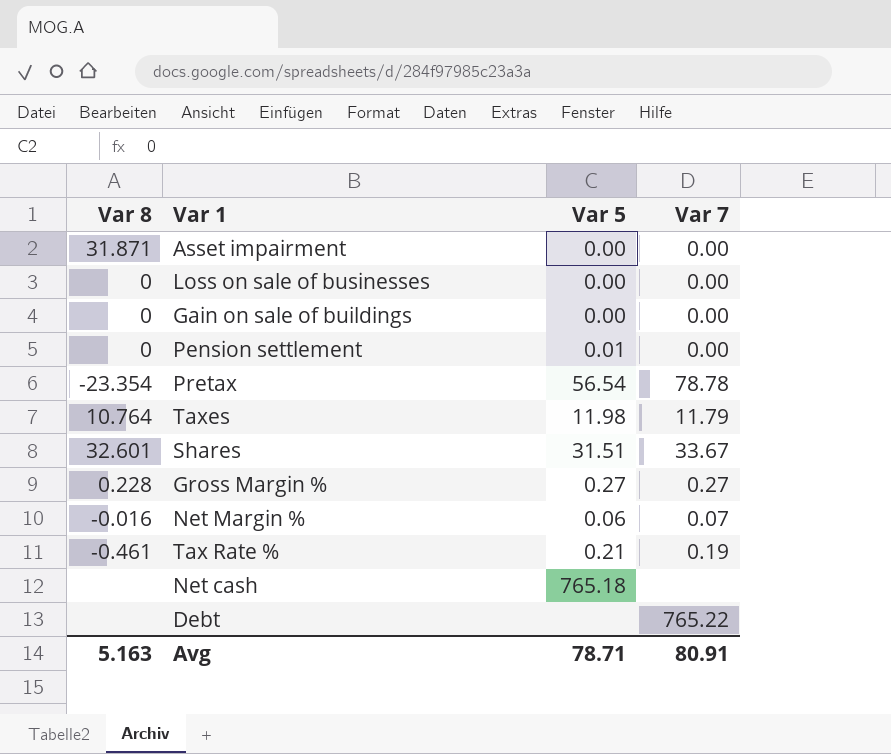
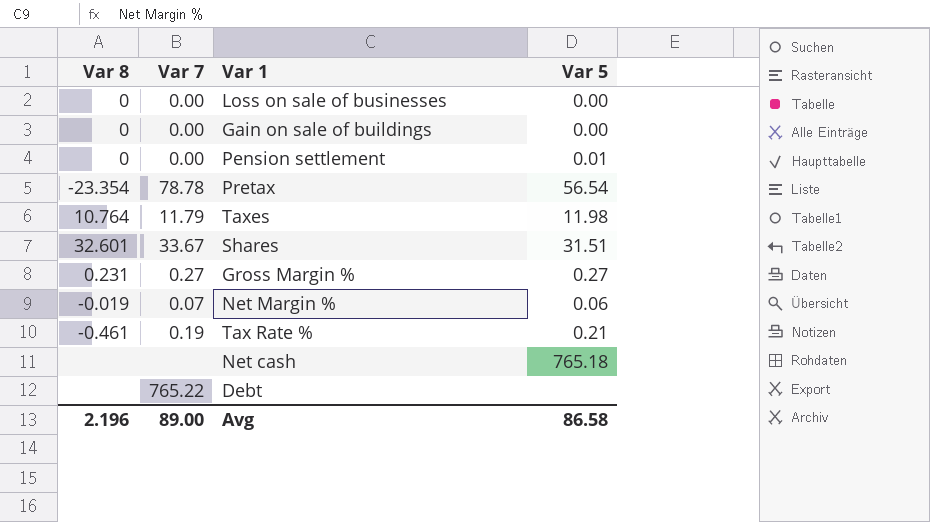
column Var 7 | position: 4 -> 2
row Asset impairment: 31.871 | 0.00 | 0.00 -> none
Gross Margin % | Var 8: 0.228 -> 0.231
Net Margin % | Var 8: -0.016 -> -0.019
Avg | Var 8: 5.163 -> 2.196
Avg | Var 7: 80.91 -> 89.00
Avg | Var 5: 78.71 -> 86.58

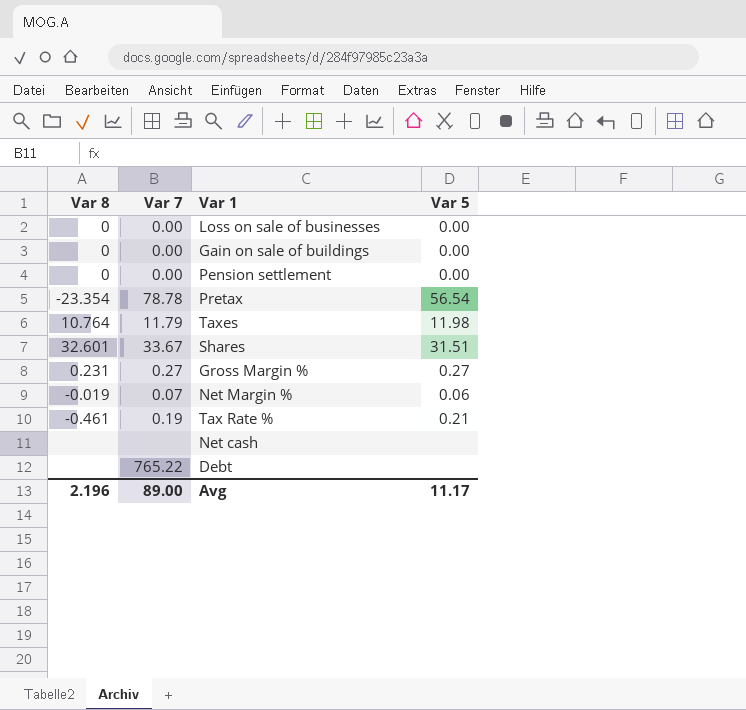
Pension settlement | Var 5: 0.01 -> 0.00
Net cash | Var 5: 765.18 -> none
Avg | Var 5: 86.58 -> 11.17

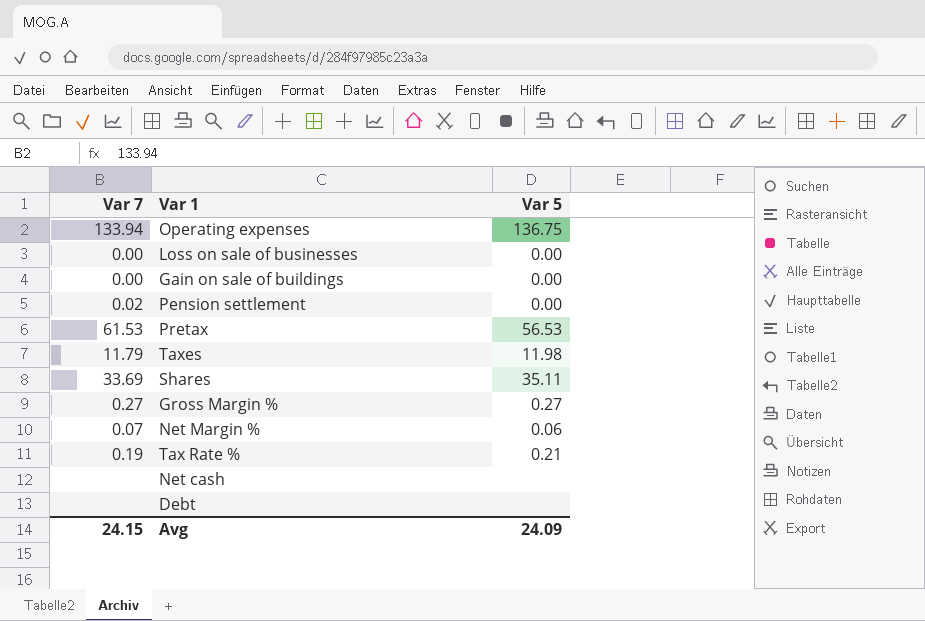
column Var 8 | position: 1 -> none
row Operating expenses: none -> 133.94 | 136.75
Pension settlement | Var 7: 0.00 -> 0.02
Pretax | Var 7: 78.78 -> 61.53
Pretax | Var 5: 56.54 -> 56.53
Shares | Var 7: 33.67 -> 33.69
Shares | Var 5: 31.51 -> 35.11
Debt | Var 7: 765.22 -> none
Avg | Var 7: 89.00 -> 24.15
Avg | Var 5: 11.17 -> 24.09

